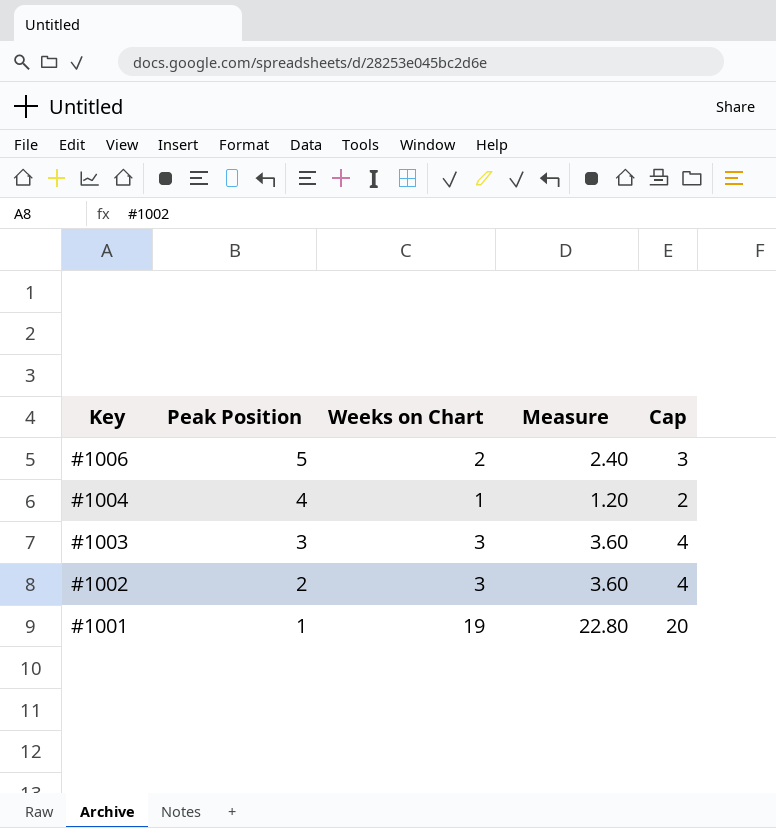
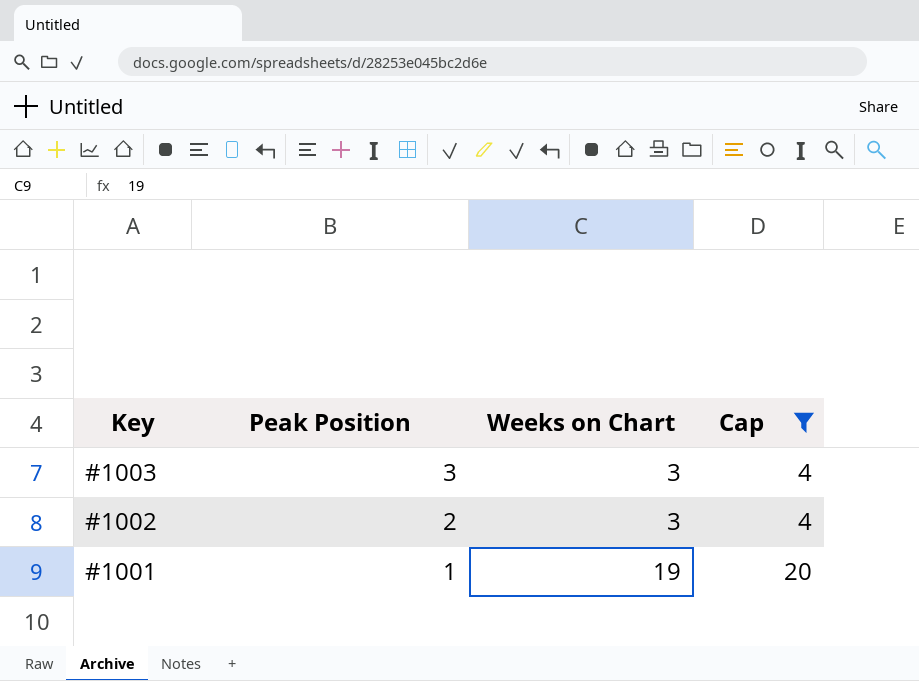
filter: none -> Cap >= 4
column Measure | formula: [Weeks on Chart] * 1.2 -> none

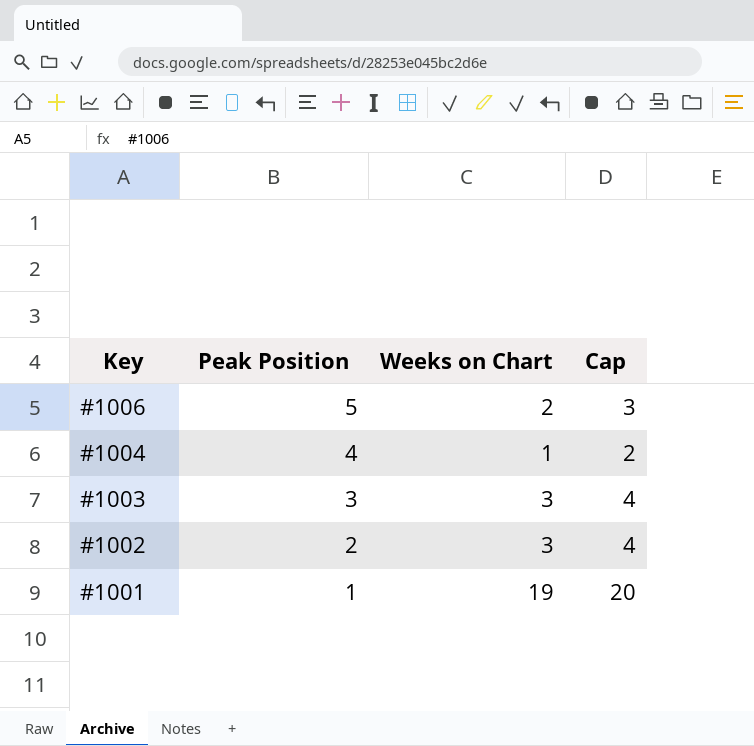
filter: Cap >= 4 -> none

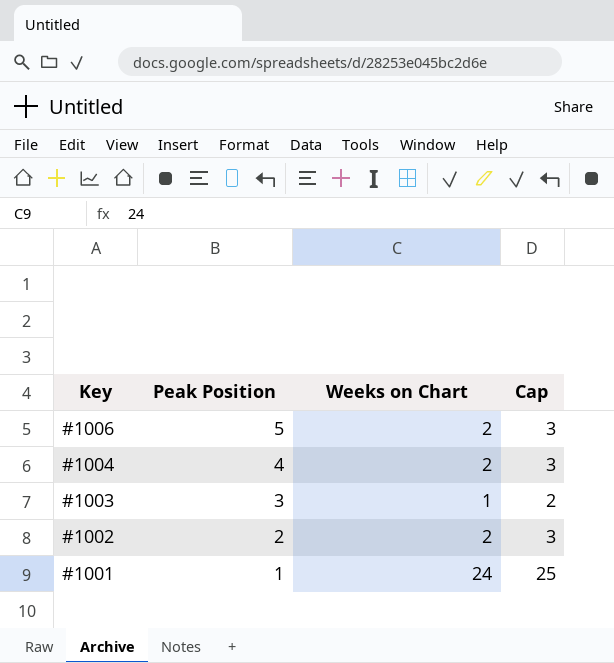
#1004 | Weeks on Chart: 1 -> 2
#1004 | Cap: 2 -> 3
#1003 | Weeks on Chart: 3 -> 1
#1003 | Cap: 4 -> 2
#1002 | Weeks on Chart: 3 -> 2
#1002 | Cap: 4 -> 3
#1001 | Weeks on Chart: 19 -> 24
#1001 | Cap: 20 -> 25

